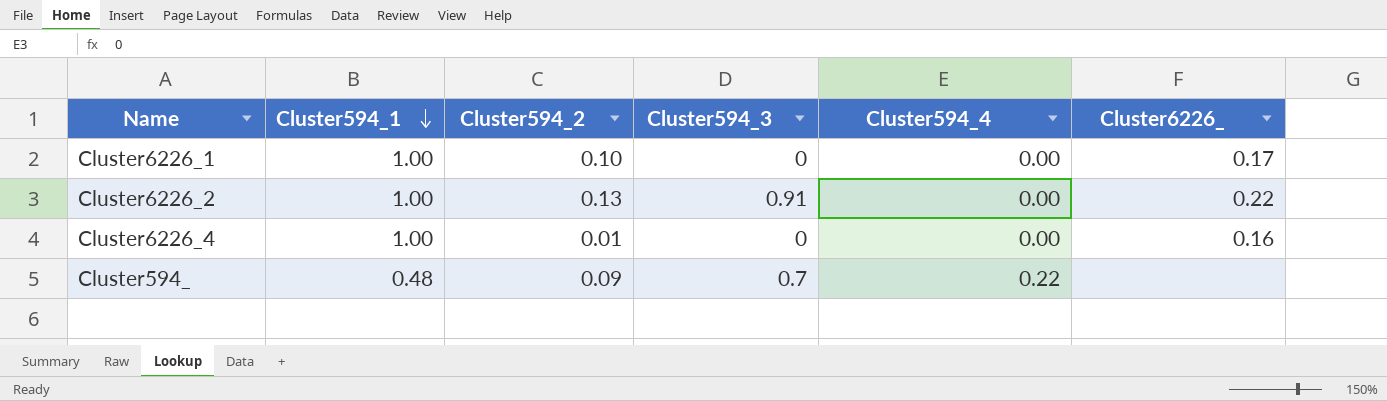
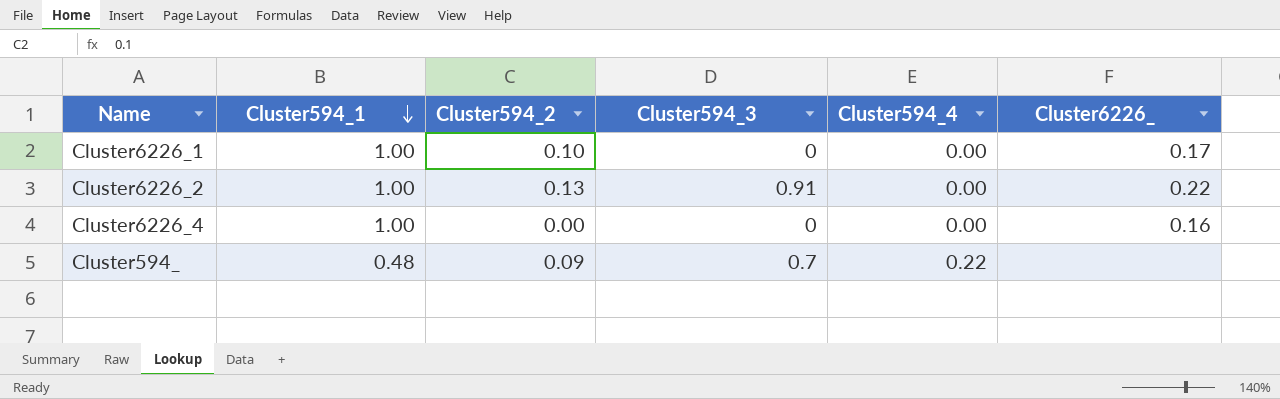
Cluster6226_4 | Cluster594_2: 0.01 -> 0.00

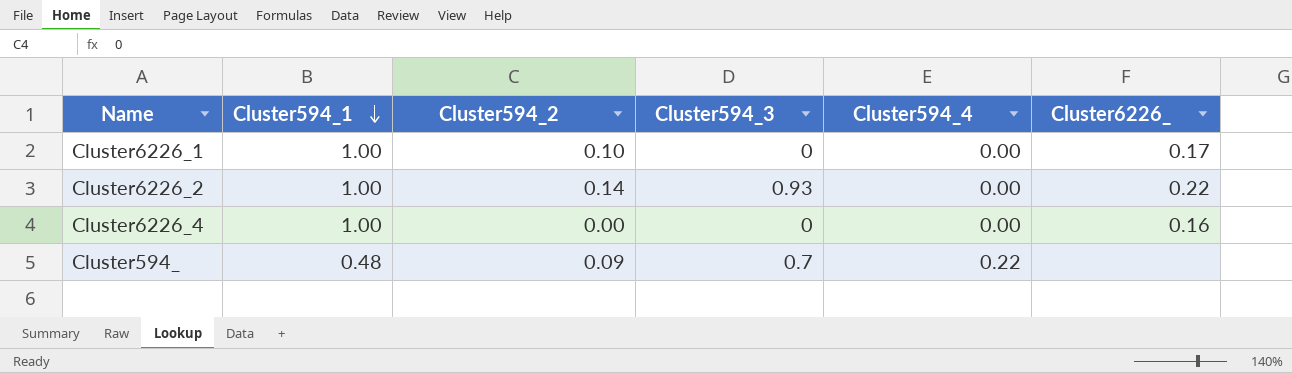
Cluster6226_2 | Cluster594_2: 0.13 -> 0.14
Cluster6226_2 | Cluster594_3: 0.91 -> 0.93

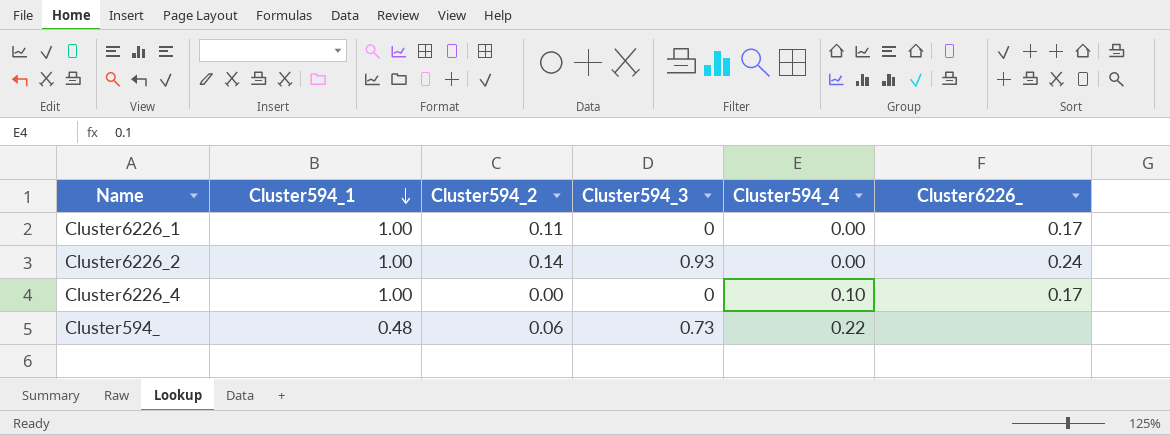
Cluster6226_1 | Cluster594_2: 0.10 -> 0.11
Cluster6226_2 | Cluster6226_: 0.22 -> 0.24
Cluster6226_4 | Cluster594_4: 0.00 -> 0.10
Cluster6226_4 | Cluster6226_: 0.16 -> 0.17
Cluster594_ | Cluster594_2: 0.09 -> 0.06
Cluster594_ | Cluster594_3: 0.7 -> 0.73

